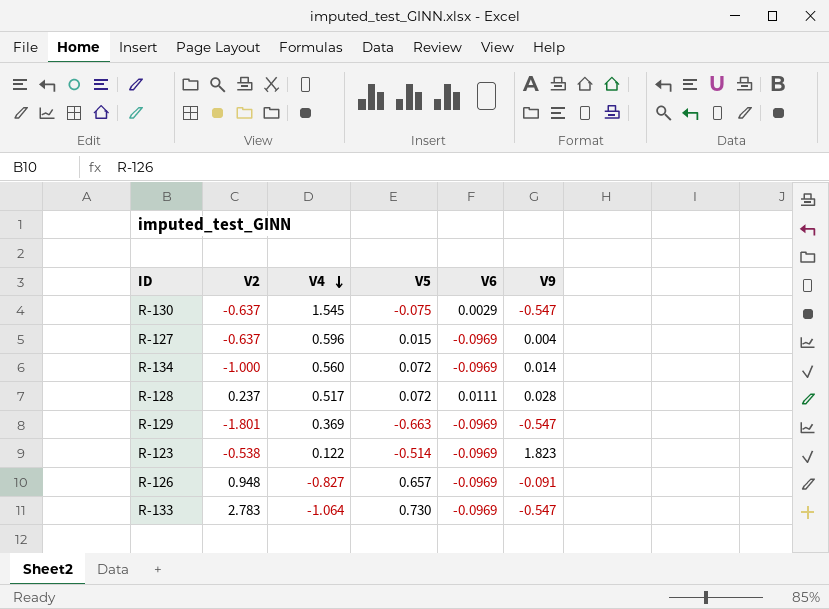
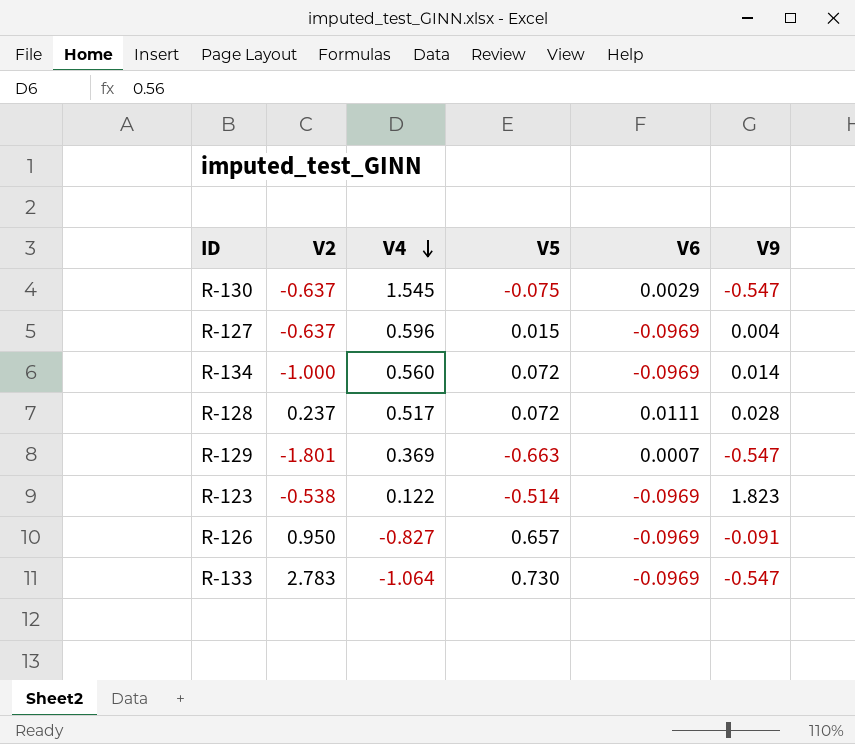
R-129 | V6: -0.0969 -> 0.0007
R-126 | V2: 0.948 -> 0.950

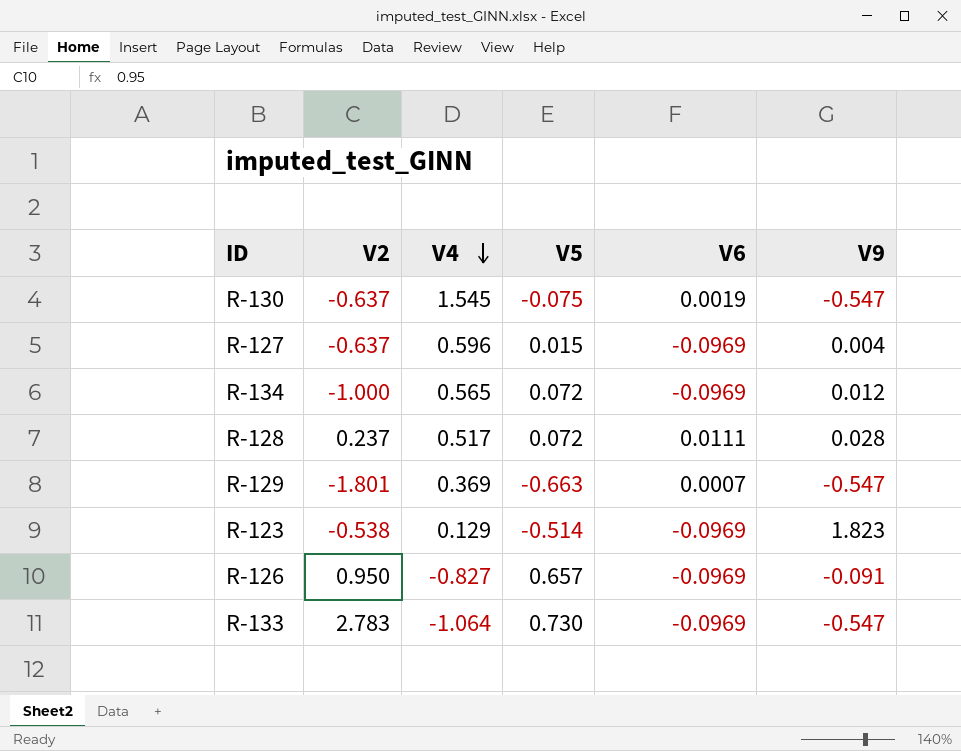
R-130 | V6: 0.0029 -> 0.0019
R-134 | V4: 0.560 -> 0.565
R-134 | V9: 0.014 -> 0.012
R-123 | V4: 0.122 -> 0.129

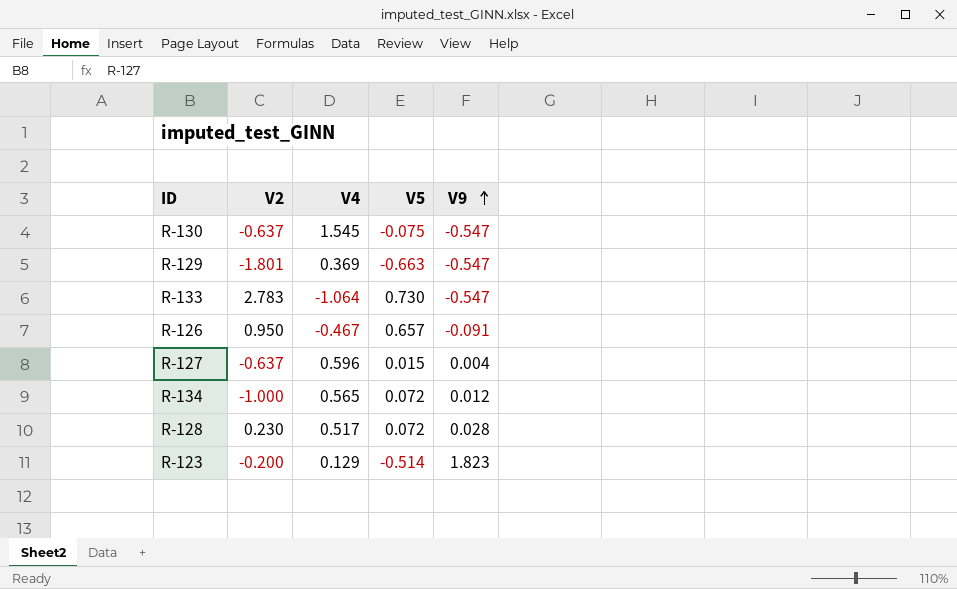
row order: V4 descending -> V9 ascending
column V6 | position: 5 -> none
R-126 | V4: -0.827 -> -0.467
R-128 | V2: 0.237 -> 0.230
R-123 | V2: -0.538 -> -0.200

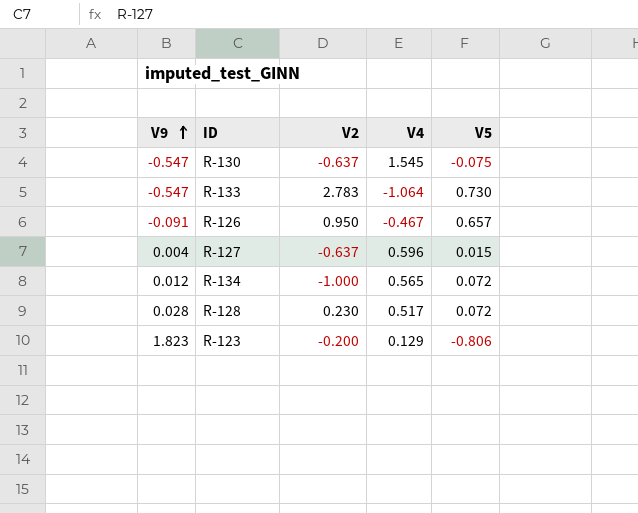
column V9 | position: 5 -> 1
row R-129: -1.801 | 0.369 | -0.663 | -0.547 -> none
R-123 | V5: -0.514 -> -0.806

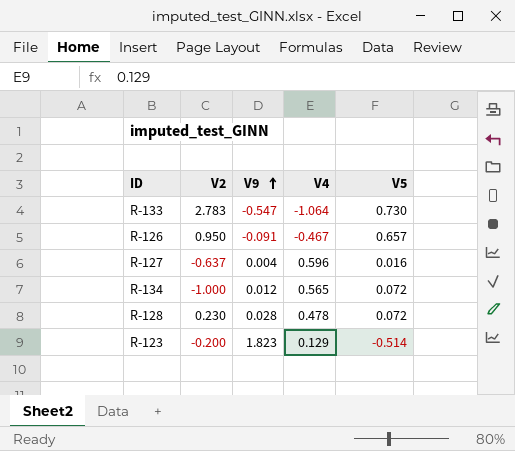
column V9 | position: 1 -> 3
row R-130: -0.547 | -0.637 | 1.545 | -0.075 -> none
R-127 | V5: 0.015 -> 0.016
R-128 | V4: 0.517 -> 0.478
R-123 | V5: -0.806 -> -0.514

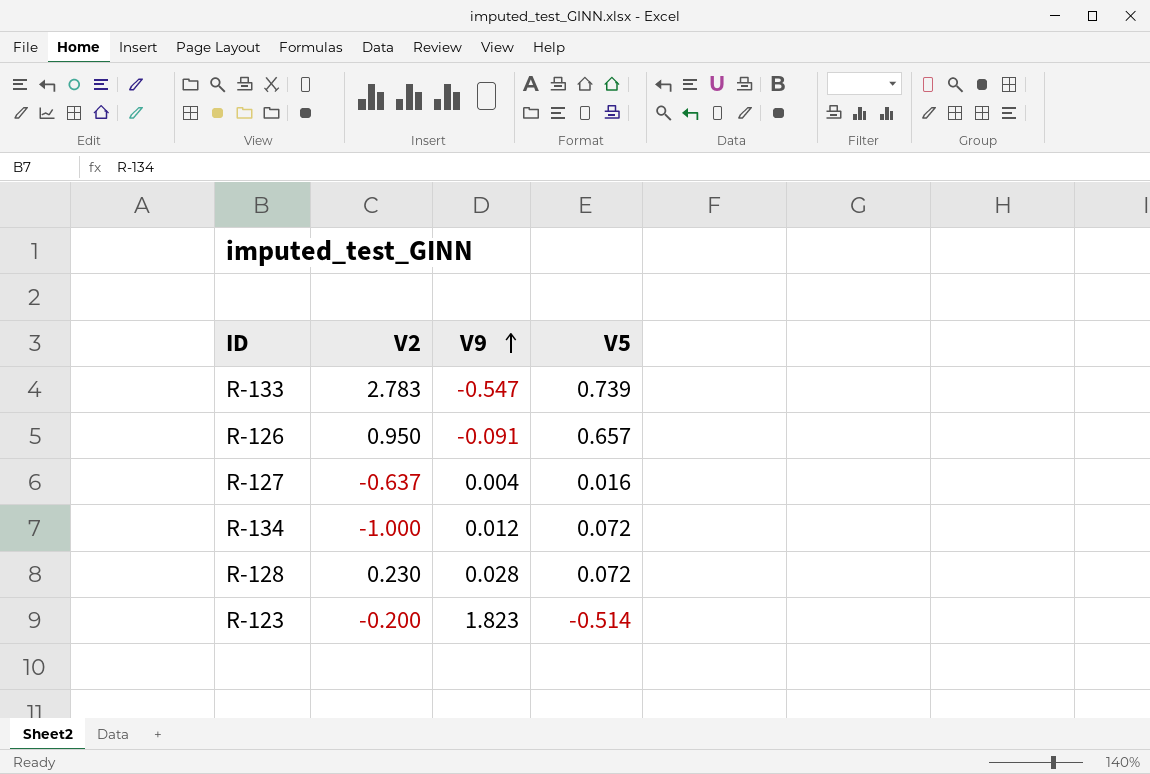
column V4 | position: 4 -> none
R-133 | V5: 0.730 -> 0.739

